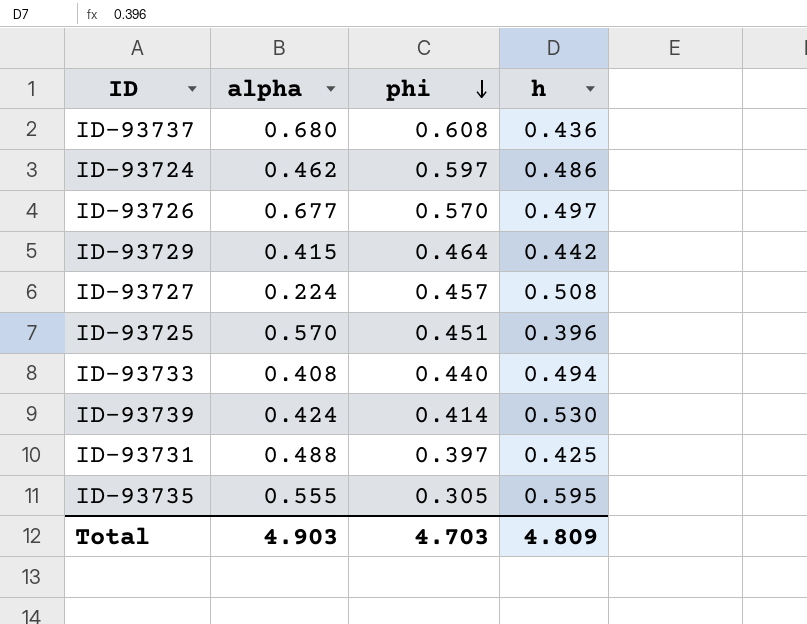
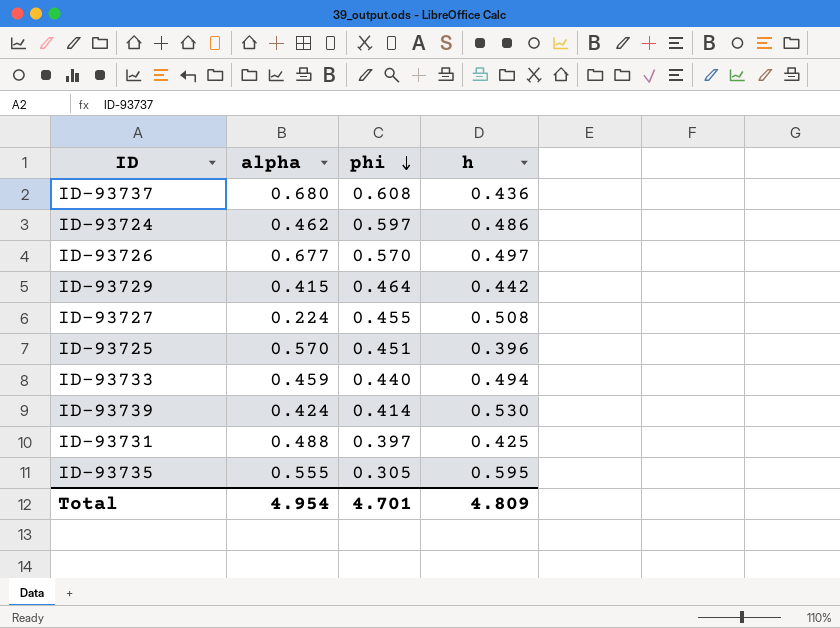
ID-93727 | phi: 0.457 -> 0.455
ID-93733 | alpha: 0.408 -> 0.459
Total | alpha: 4.903 -> 4.954
Total | phi: 4.703 -> 4.701

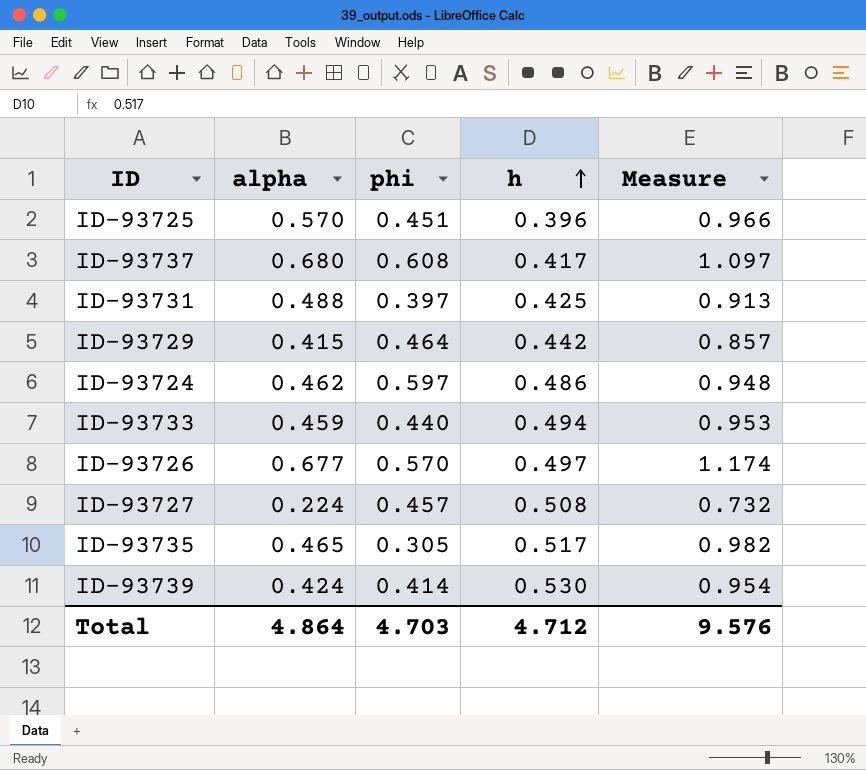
row order: phi descending -> h ascending
column Measure | formula: none -> [alpha] + [h]
ID-93737 | h: 0.436 -> 0.417
ID-93727 | phi: 0.455 -> 0.457
ID-93735 | alpha: 0.555 -> 0.465
ID-93735 | h: 0.595 -> 0.517
Total | alpha: 4.954 -> 4.864
Total | phi: 4.701 -> 4.703
Total | h: 4.809 -> 4.712

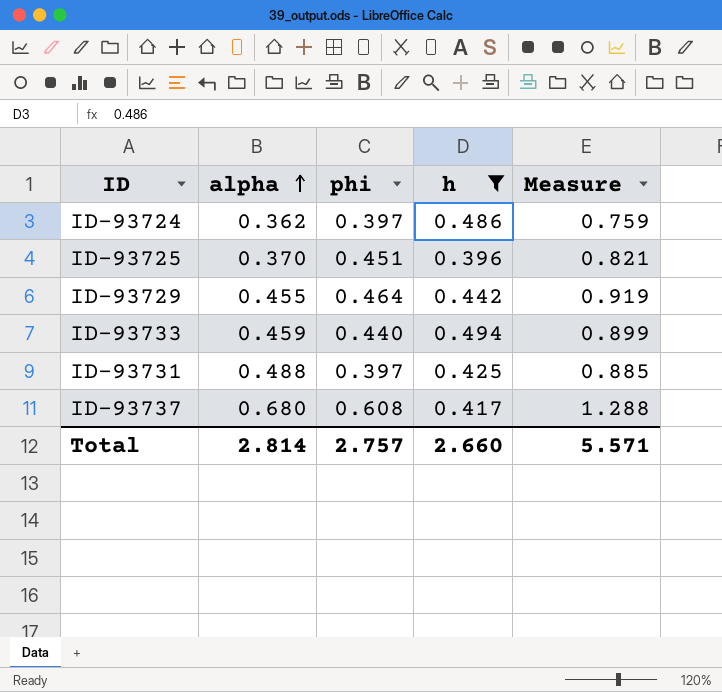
filter: none -> h <= 0.494
row order: h ascending -> alpha ascending
column Measure | formula: [alpha] + [h] -> [alpha] + [phi]
ID-93724 | alpha: 0.462 -> 0.362
ID-93724 | phi: 0.597 -> 0.397
ID-93725 | alpha: 0.570 -> 0.370
ID-93729 | alpha: 0.415 -> 0.455
Total | alpha: 4.864 -> 2.814
Total | phi: 4.703 -> 2.757
Total | h: 4.712 -> 2.660
Total | Measure: 9.576 -> 5.571

